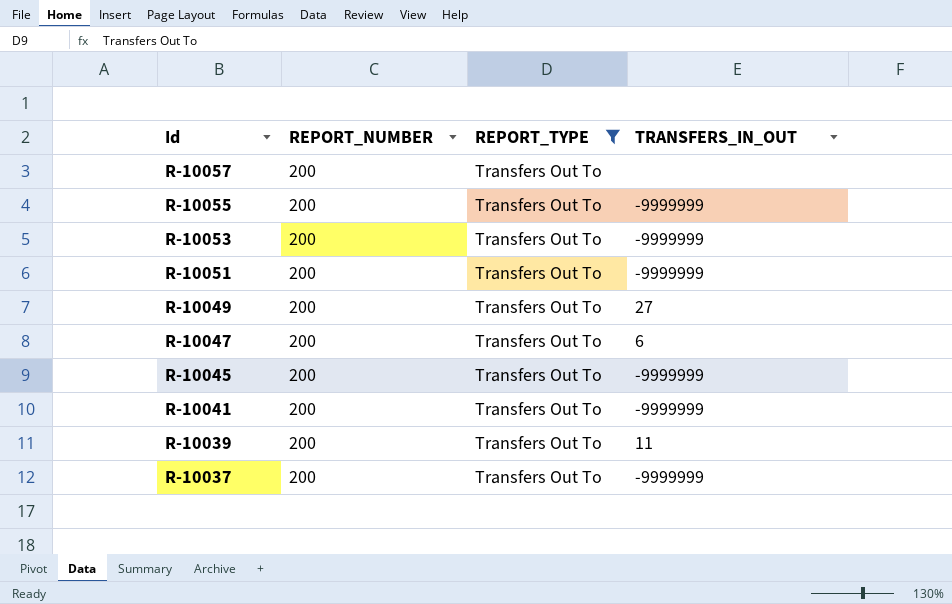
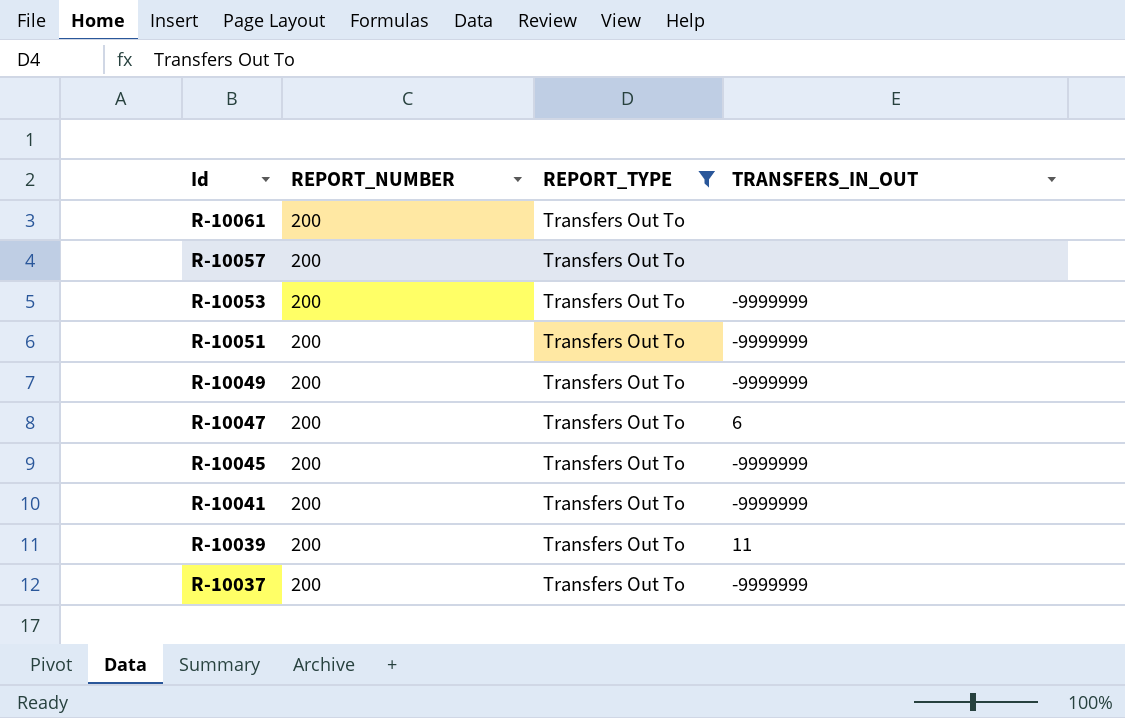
row R-10055: 200 | Transfers Out To | -9999999 -> none
row R-10061: none -> 200 | Transfers Out To | none
R-10049 | TRANSFERS_IN_OUT: 27 -> -9999999

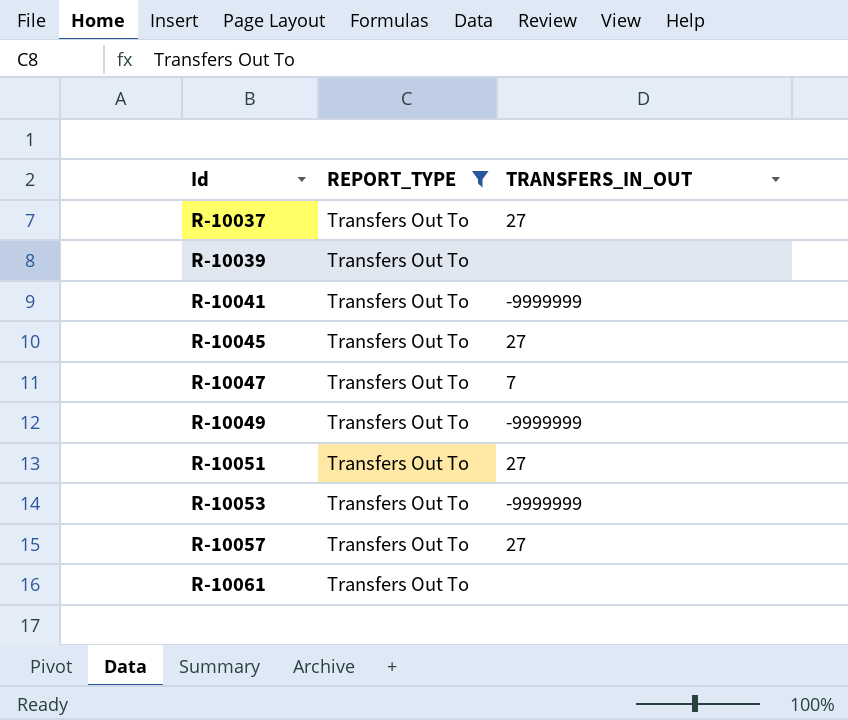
row order: Id descending -> Id ascending
column REPORT_NUMBER | position: 2 -> none
R-10037 | TRANSFERS_IN_OUT: -9999999 -> 27
R-10039 | TRANSFERS_IN_OUT: 11 -> none
R-10045 | TRANSFERS_IN_OUT: -9999999 -> 27
R-10047 | TRANSFERS_IN_OUT: 6 -> 7
R-10051 | TRANSFERS_IN_OUT: -9999999 -> 27
R-10057 | TRANSFERS_IN_OUT: none -> 27

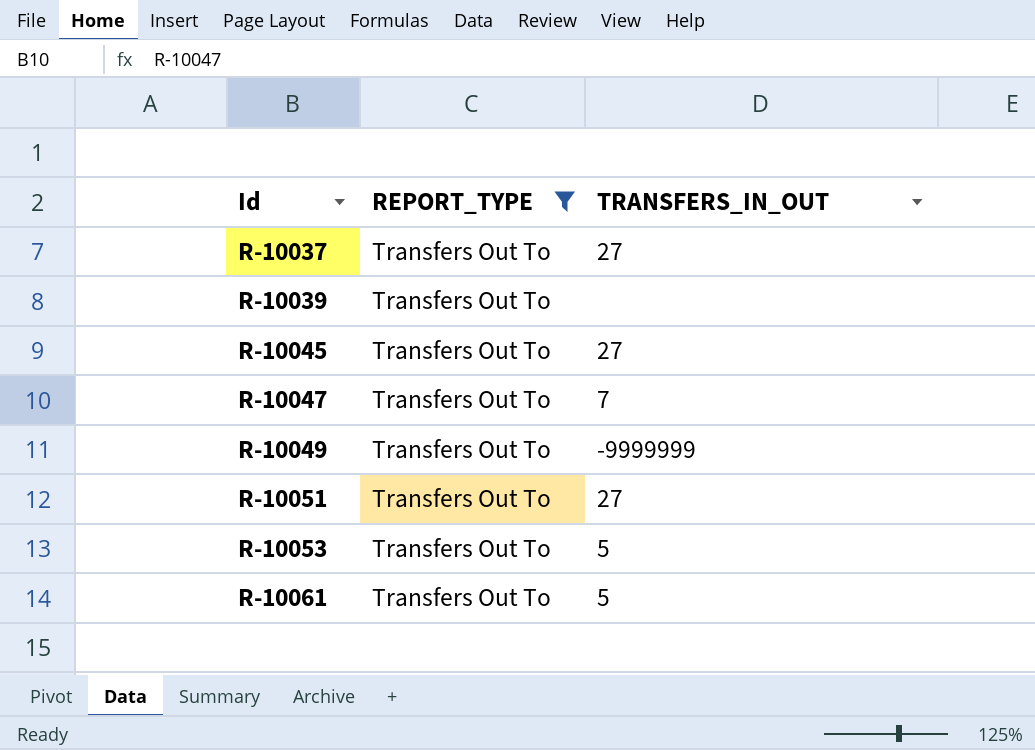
row R-10041: Transfers Out To | -9999999 -> none
row R-10057: Transfers Out To | 27 -> none
R-10053 | TRANSFERS_IN_OUT: -9999999 -> 5
R-10061 | TRANSFERS_IN_OUT: none -> 5

